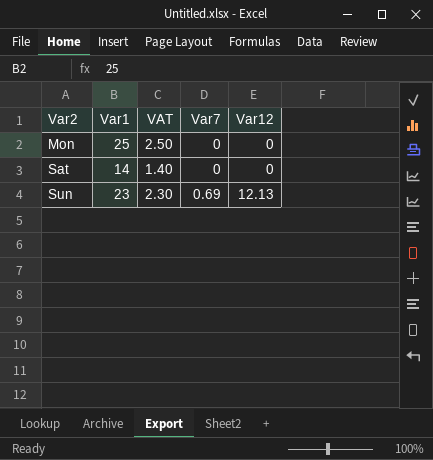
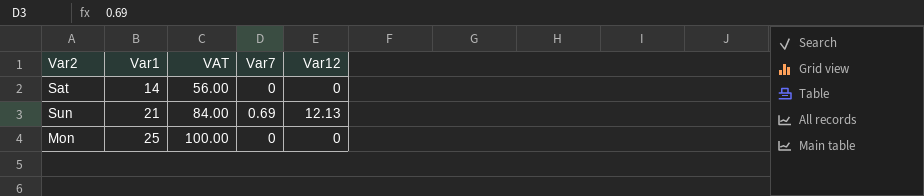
row order: Var2 ascending -> Var1 ascending
column VAT | formula: [Var1] * 0.1 -> [Var1] * 4
Sun | Var1: 23 -> 21

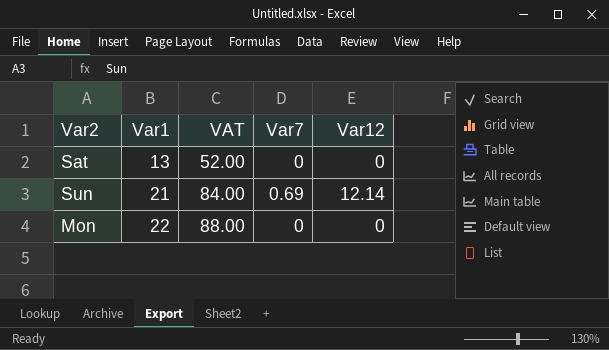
Sat | Var1: 14 -> 13
Sat | VAT: 56.00 -> 52.00
Sun | Var12: 12.13 -> 12.14
Mon | Var1: 25 -> 22
Mon | VAT: 100.00 -> 88.00

